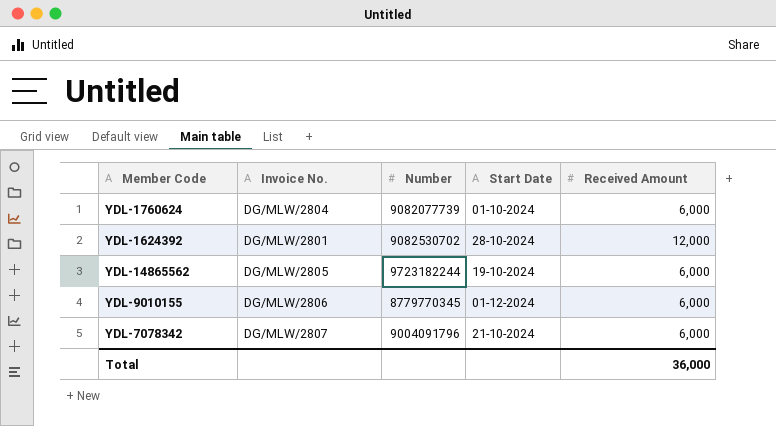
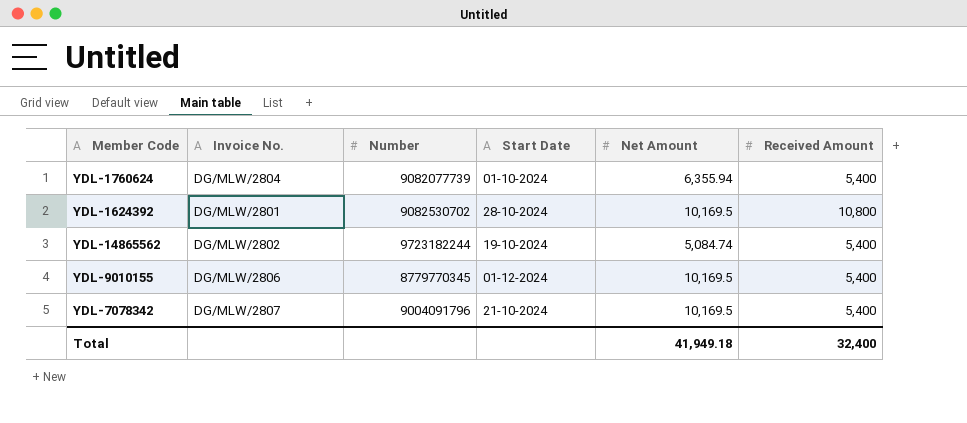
column Net Amount | position: none -> 5
YDL-1760624 | Received Amount: 6,000 -> 5,400
YDL-1624392 | Received Amount: 12,000 -> 10,800
YDL-14865562 | Invoice No.: DG/MLW/2805 -> DG/MLW/2802
YDL-14865562 | Received Amount: 6,000 -> 5,400
YDL-9010155 | Received Amount: 6,000 -> 5,400
YDL-7078342 | Received Amount: 6,000 -> 5,400
Total | Received Amount: 36,000 -> 32,400

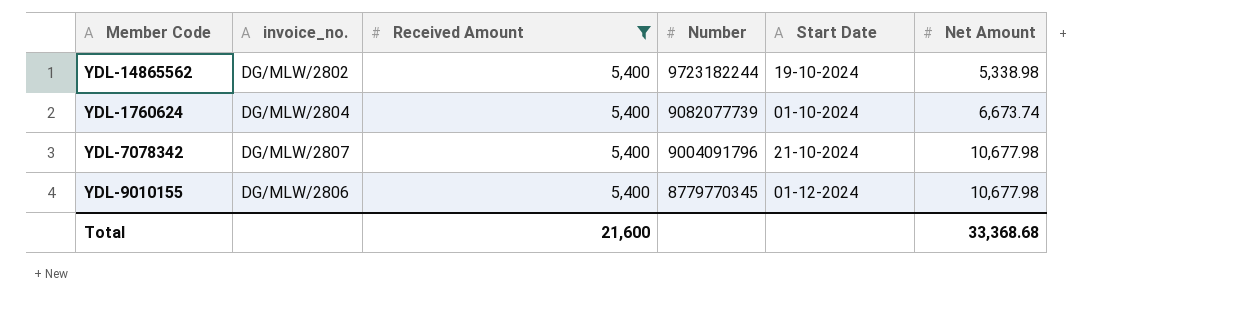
filter: none -> Received Amount = 5,400
row order: none -> Number descending
column name: Invoice No. -> invoice_no.
column Received Amount | position: 6 -> 3
YDL-14865562 | Net Amount: 5,084.74 -> 5,338.98
YDL-1760624 | Net Amount: 6,355.94 -> 6,673.74
YDL-7078342 | Net Amount: 10,169.5 -> 10,677.98
YDL-9010155 | Net Amount: 10,169.5 -> 10,677.98
Total | Received Amount: 32,400 -> 21,600
Total | Net Amount: 41,949.18 -> 33,368.68

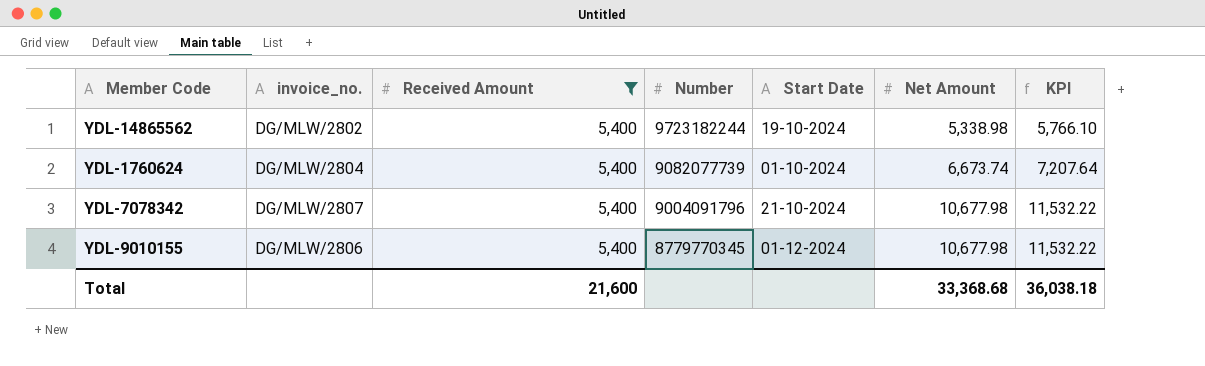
column KPI | formula: none -> [Net Amount] * 1.08

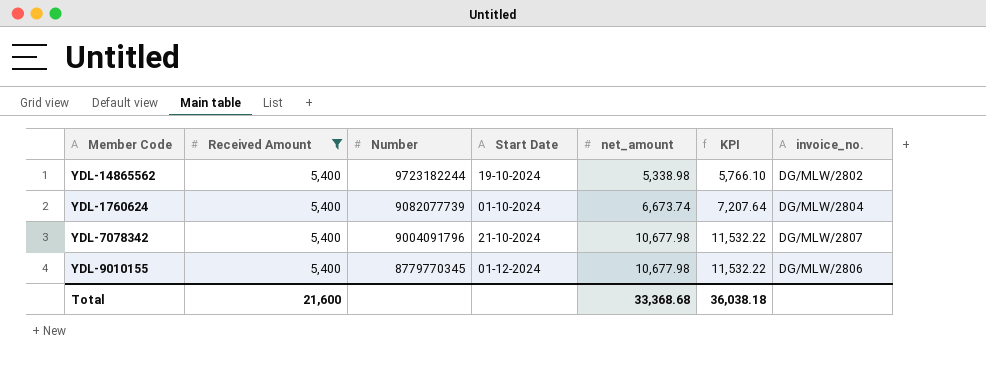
column name: Net Amount -> net_amount
column invoice_no. | position: 2 -> 7

